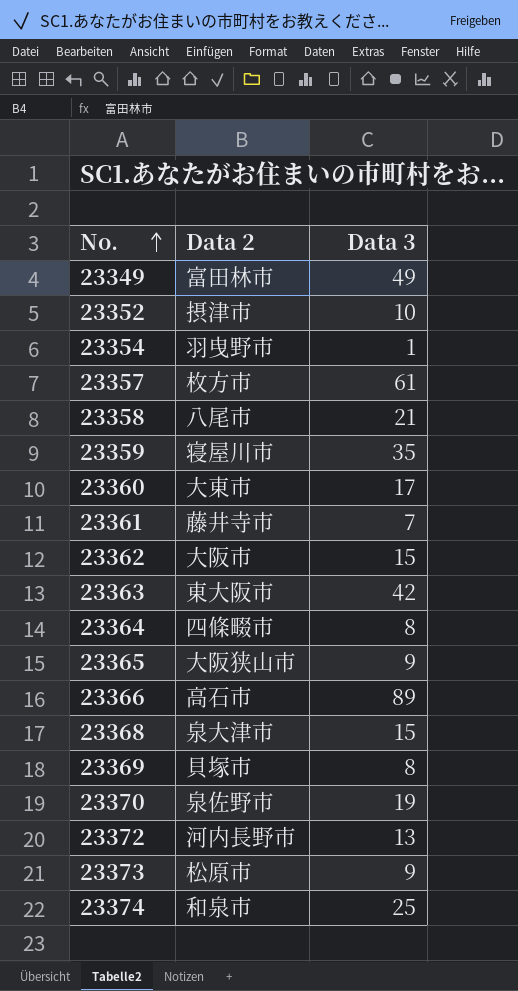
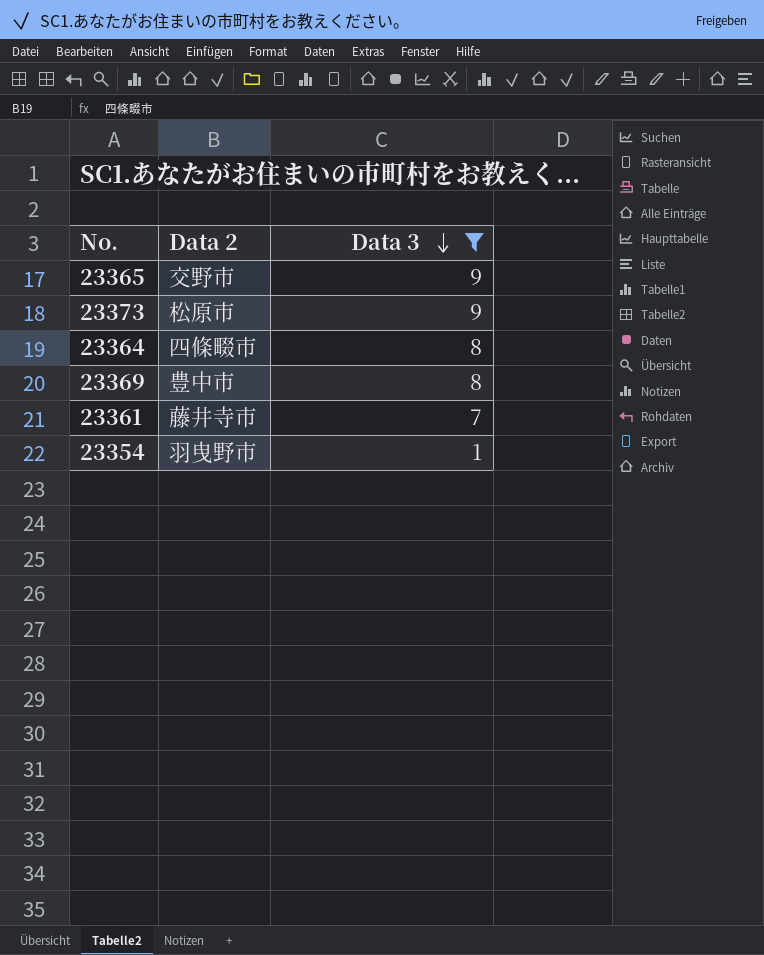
filter: none -> Data 3 <= 9
row order: No. ascending -> Data 3 descending
23365 | Data 2: 大阪狭山市 -> 交野市
23369 | Data 2: 貝塚市 -> 豊中市

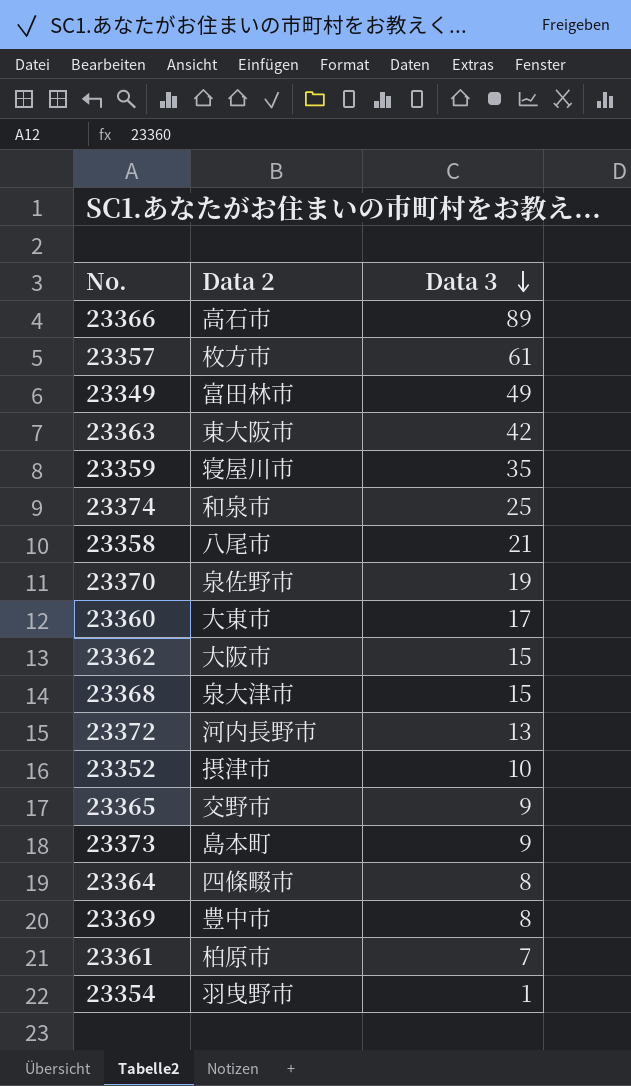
filter: Data 3 <= 9 -> none
23373 | Data 2: 松原市 -> 島本町
23361 | Data 2: 藤井寺市 -> 柏原市

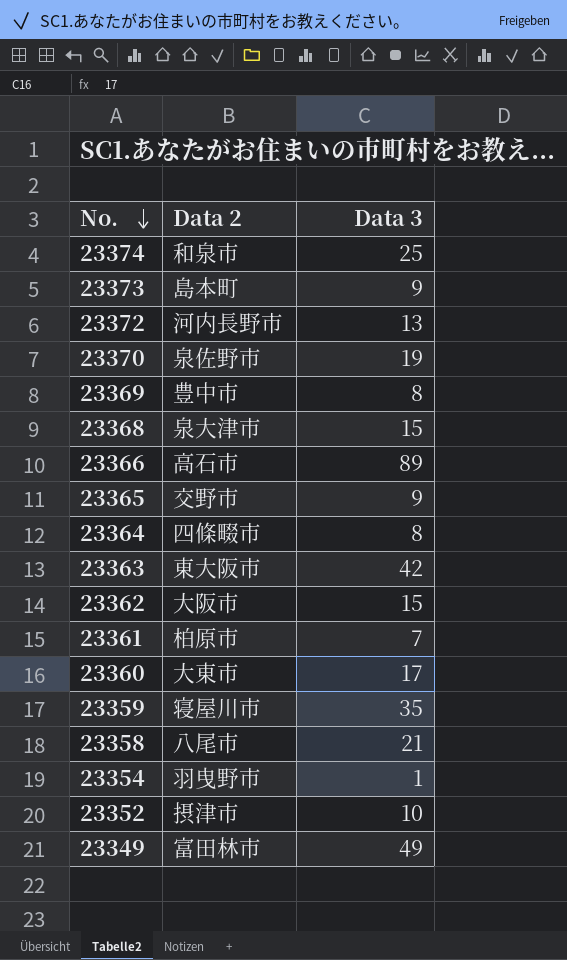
row order: Data 3 descending -> No. descending
row 23357: 枚方市 | 61 -> none

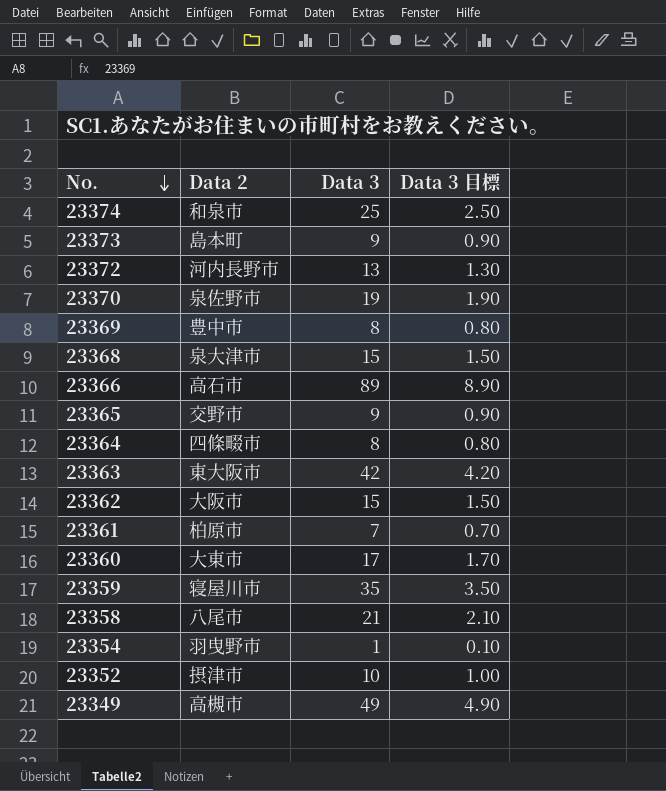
column Data 3 目標 | formula: none -> [Data 3] * 0.1
23349 | Data 2: 富田林市 -> 高槻市

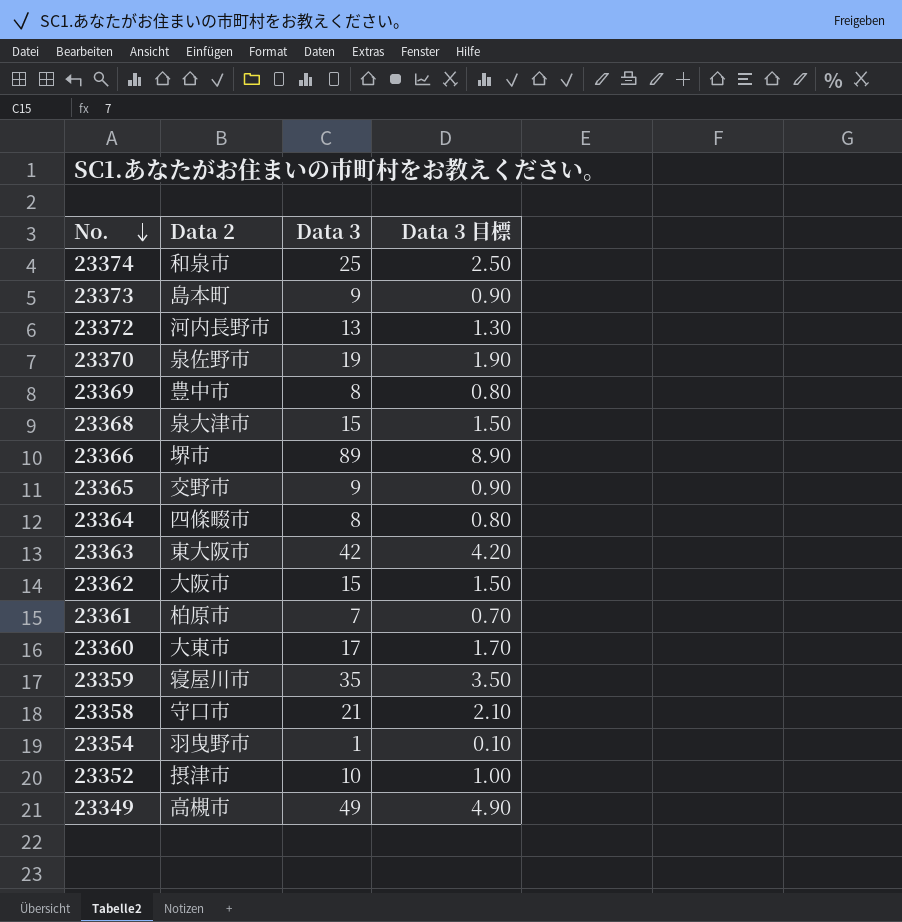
23366 | Data 2: 高石市 -> 堺市
23358 | Data 2: 八尾市 -> 守口市

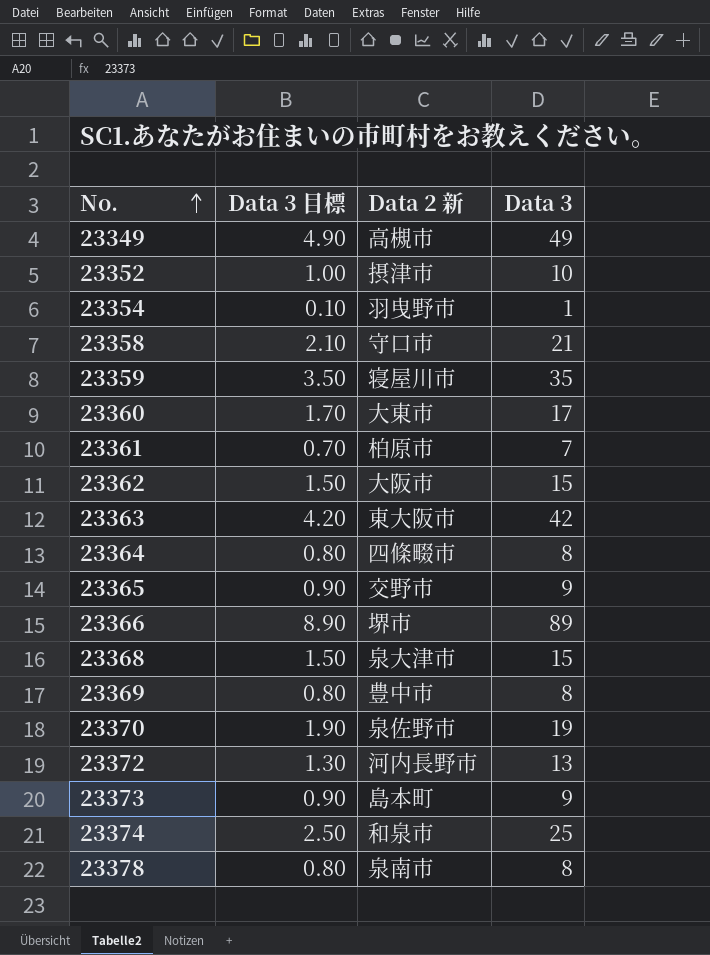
row order: No. descending -> No. ascending
column Data 3 目標 | position: 4 -> 2
column name: Data 2 -> Data 2 新
row 23378: none -> 0.80 | 泉南市 | 8

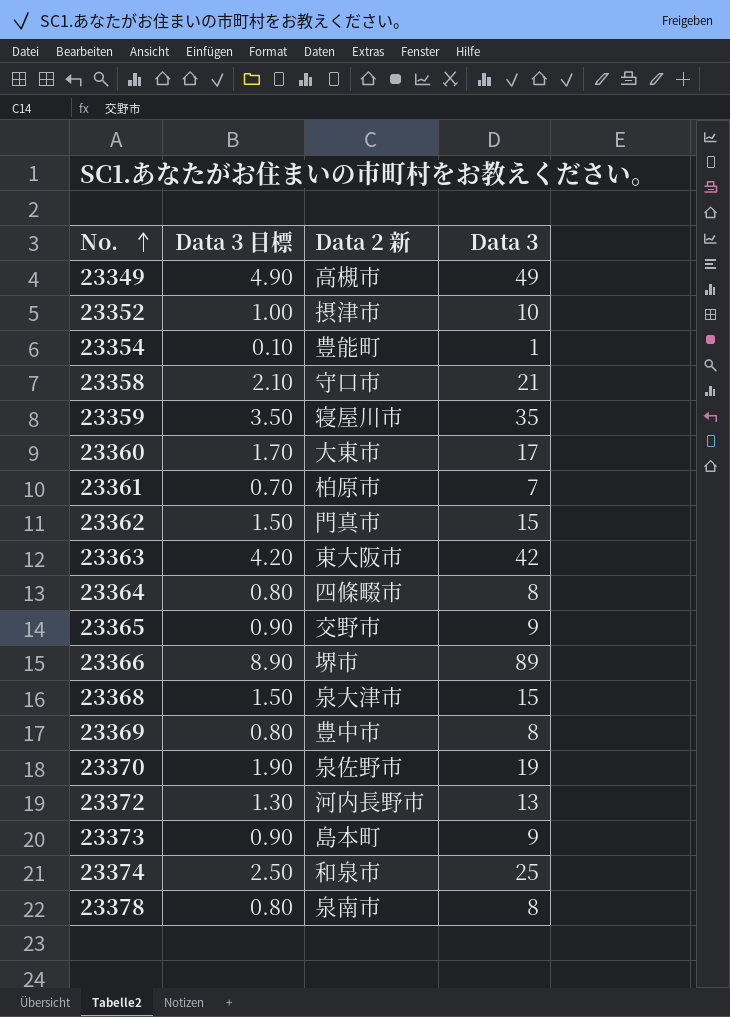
23354 | Data 2 新: 羽曳野市 -> 豊能町
23362 | Data 2 新: 大阪市 -> 門真市

